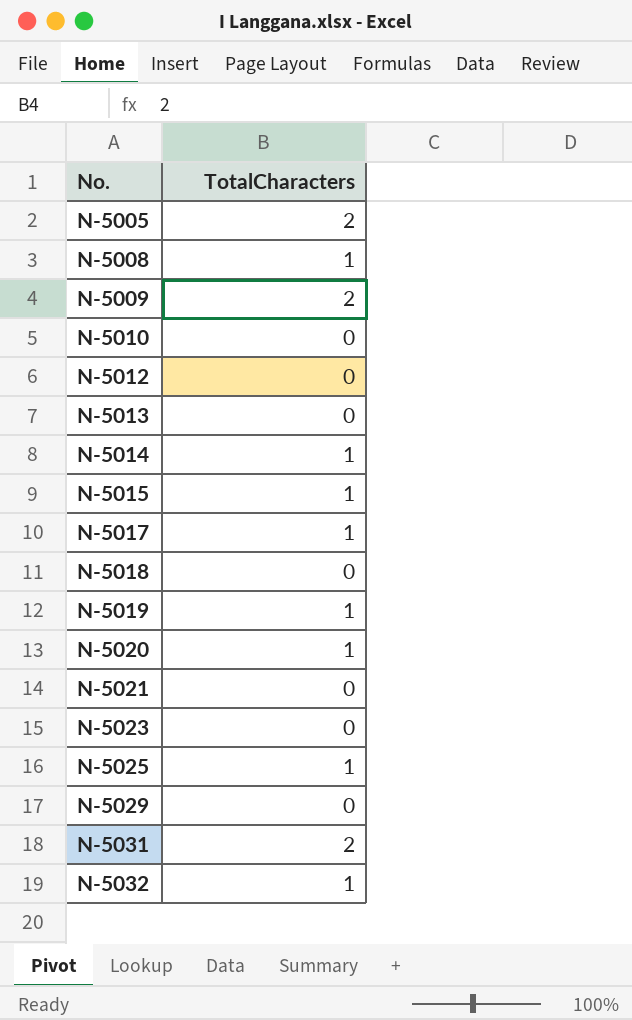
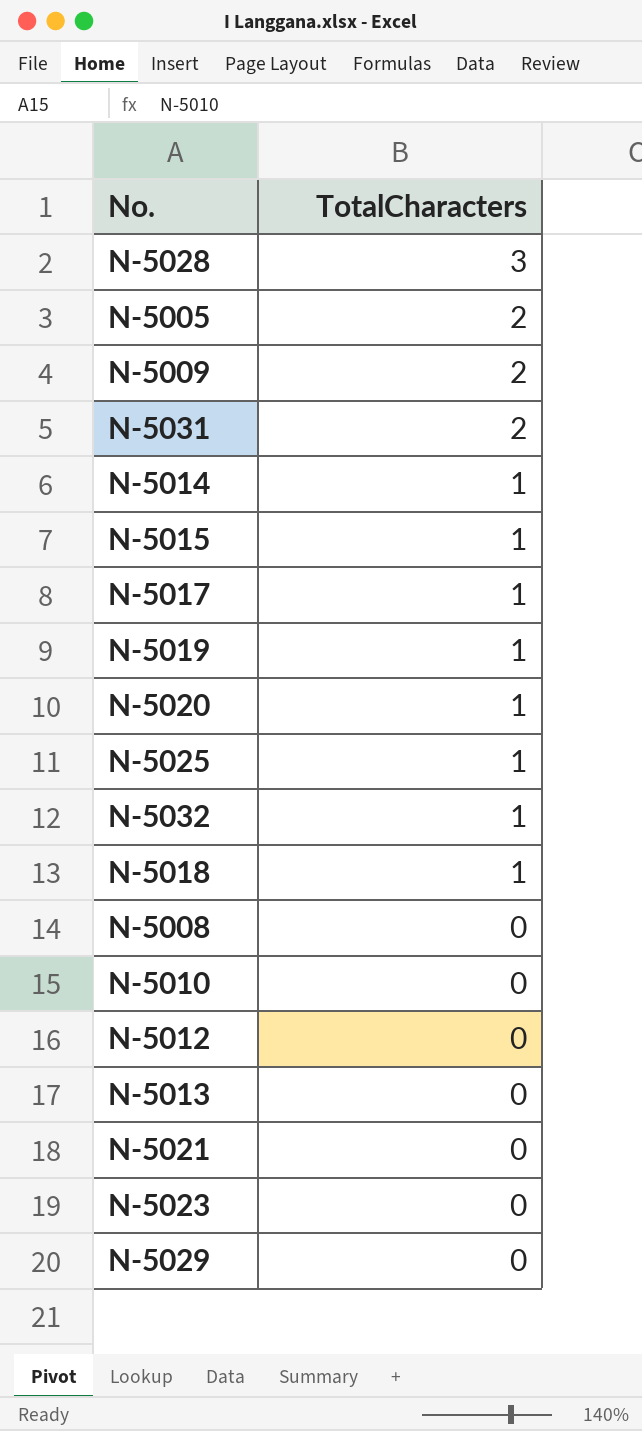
row order: No. ascending -> TotalCharacters descending
row N-5028: none -> 3
N-5018 | TotalCharacters: 0 -> 1
N-5008 | TotalCharacters: 1 -> 0

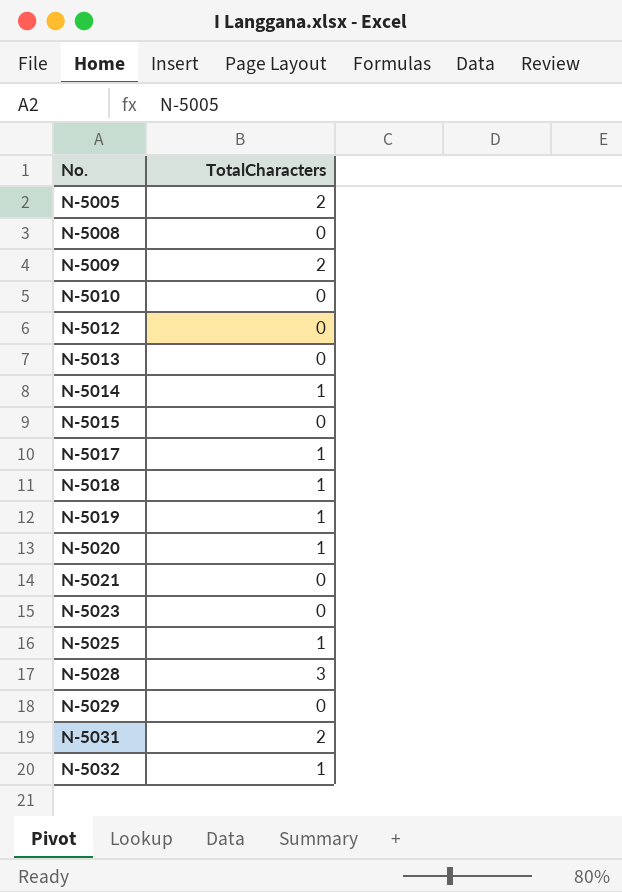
row order: TotalCharacters descending -> No. ascending
N-5015 | TotalCharacters: 1 -> 0

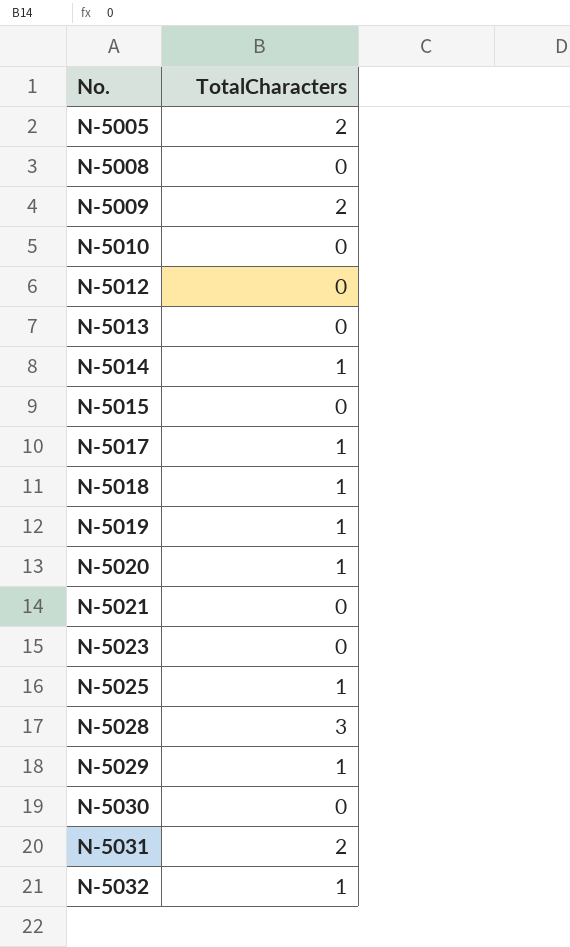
N-5029 | TotalCharacters: 0 -> 1
row N-5030: none -> 0

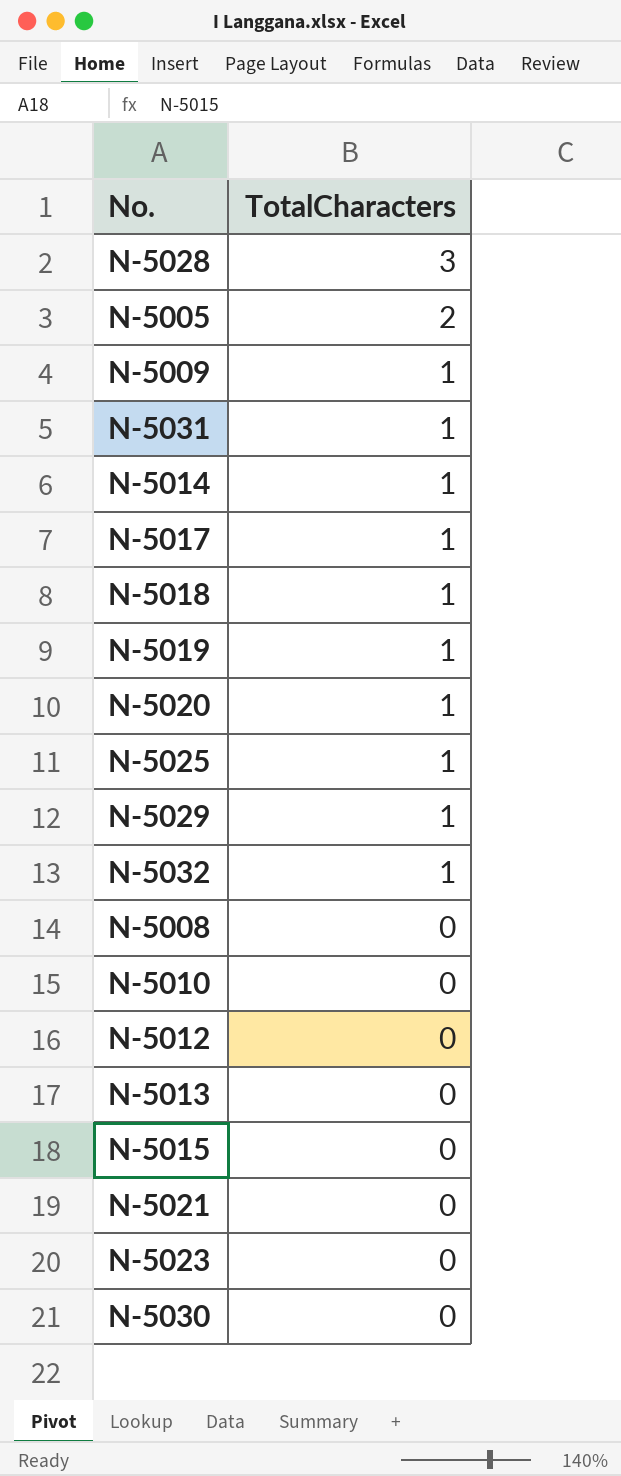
row order: No. ascending -> TotalCharacters descending
N-5009 | TotalCharacters: 2 -> 1
N-5031 | TotalCharacters: 2 -> 1

